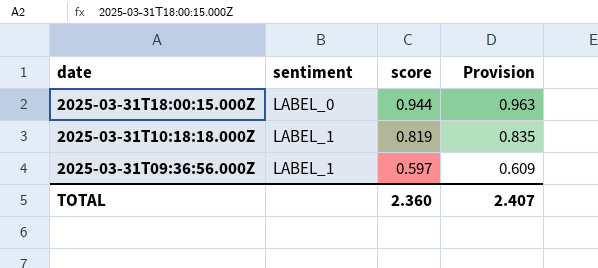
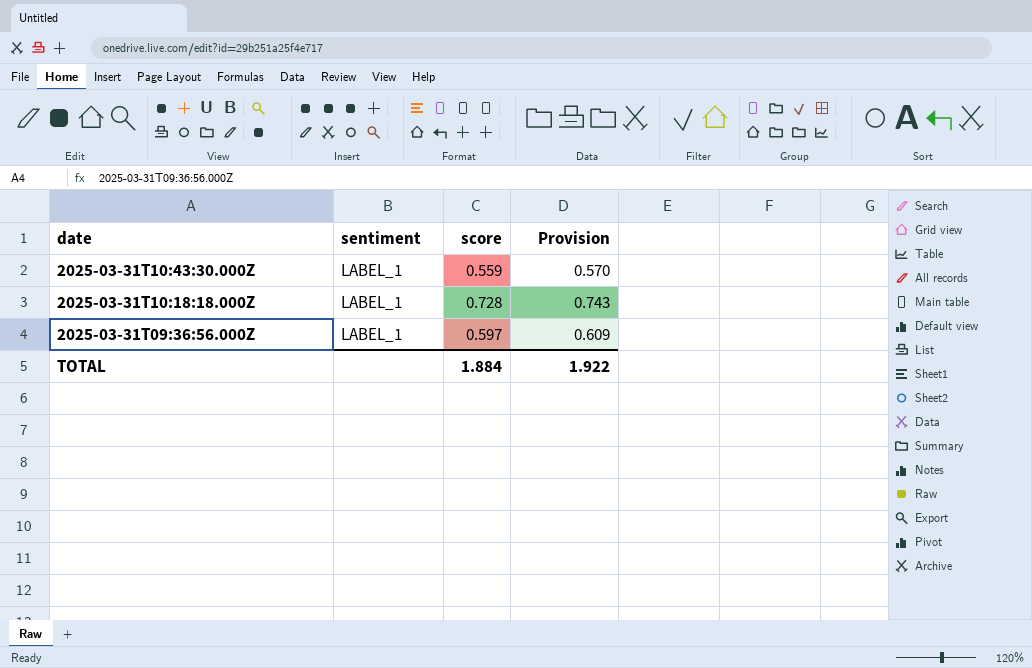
row 2025-03-31T18:00:15.000Z: LABEL_0 | 0.944 | 0.963 -> none
row 2025-03-31T10:43:30.000Z: none -> LABEL_1 | 0.559 | 0.570
2025-03-31T10:18:18.000Z | score: 0.819 -> 0.728
2025-03-31T10:18:18.000Z | Provision: 0.835 -> 0.743
TOTAL | score: 2.360 -> 1.884
TOTAL | Provision: 2.407 -> 1.922

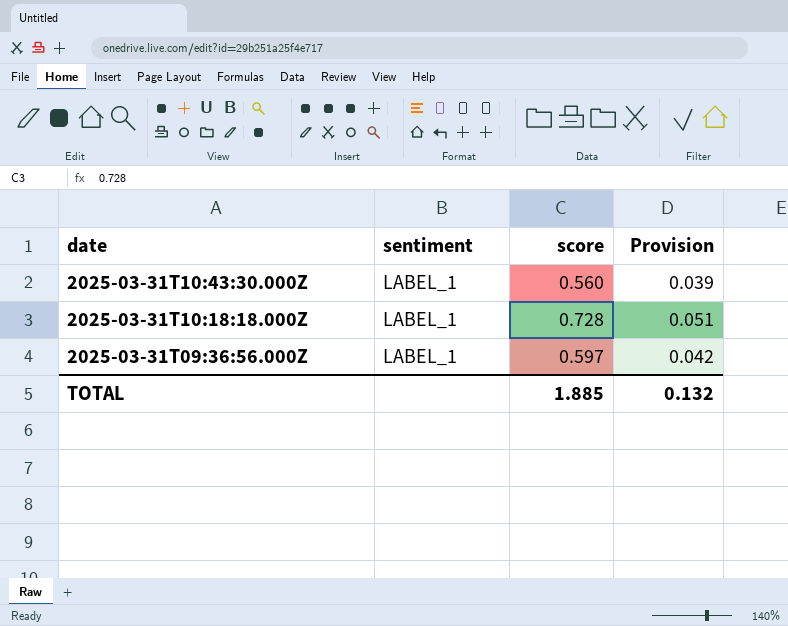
column Provision | formula: [score] * 1.02 -> [score] * 0.07
2025-03-31T10:43:30.000Z | score: 0.559 -> 0.560
TOTAL | score: 1.884 -> 1.885
TOTAL | Provision: 1.922 -> 0.132

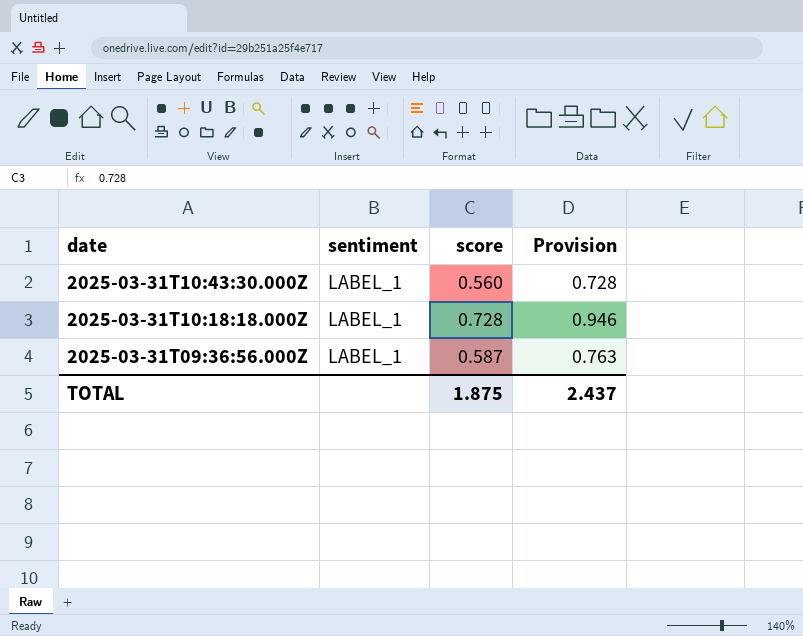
column Provision | formula: [score] * 0.07 -> [score] * 1.3
2025-03-31T09:36:56.000Z | score: 0.597 -> 0.587
TOTAL | score: 1.885 -> 1.875
TOTAL | Provision: 0.132 -> 2.437

